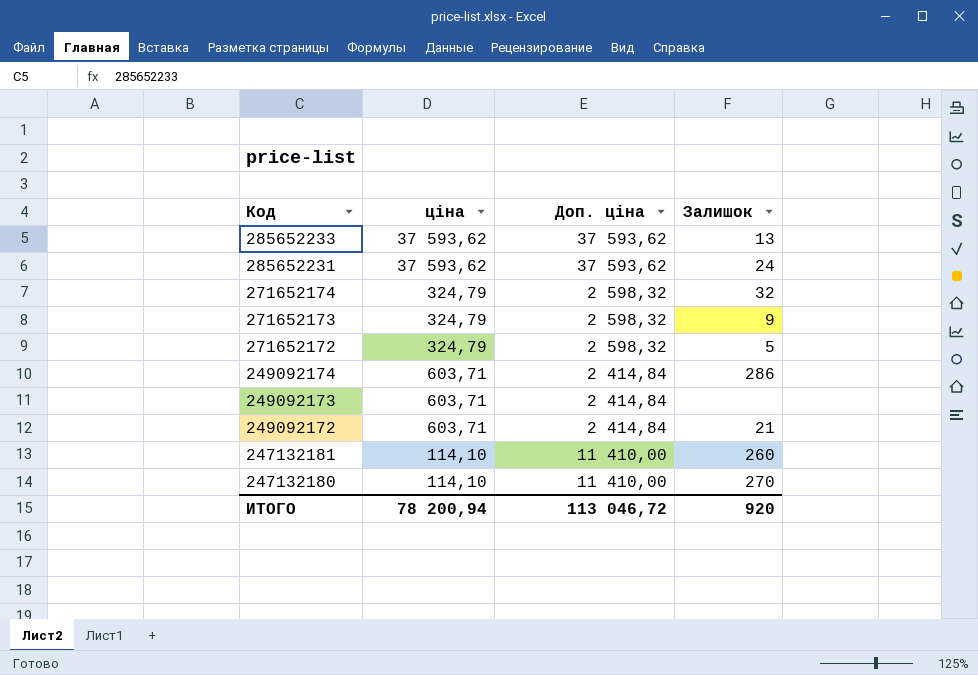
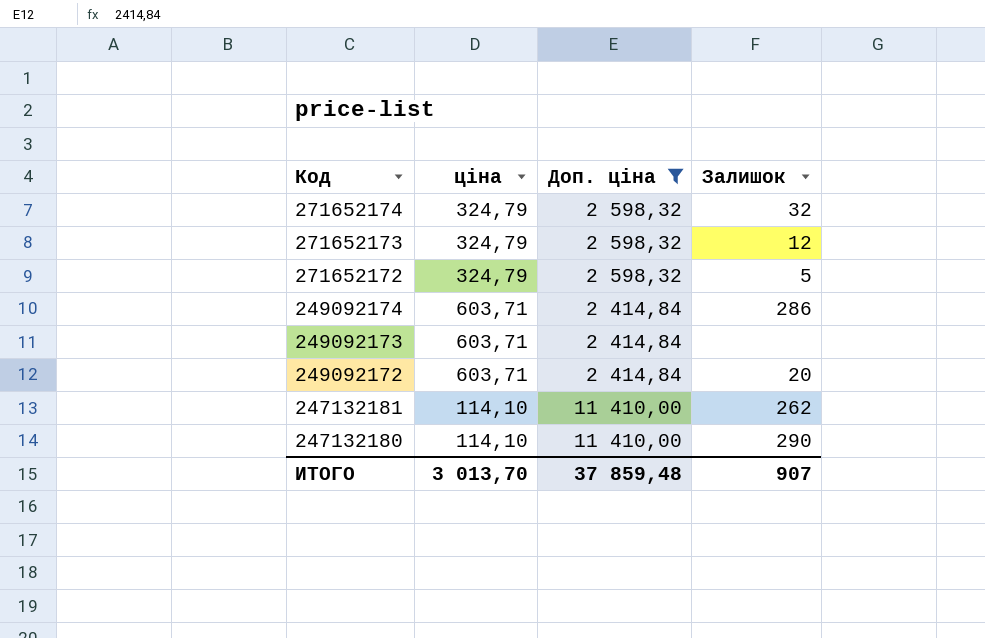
filter: none -> Доп. ціна != 37 593,62
271652173 | Залишок: 9 -> 12
249092172 | Залишок: 21 -> 20
247132181 | Залишок: 260 -> 262
247132180 | Залишок: 270 -> 290
ИТОГО | ціна: 78 200,94 -> 3 013,70
ИТОГО | Доп. ціна: 113 046,72 -> 37 859,48
ИТОГО | Залишок: 920 -> 907

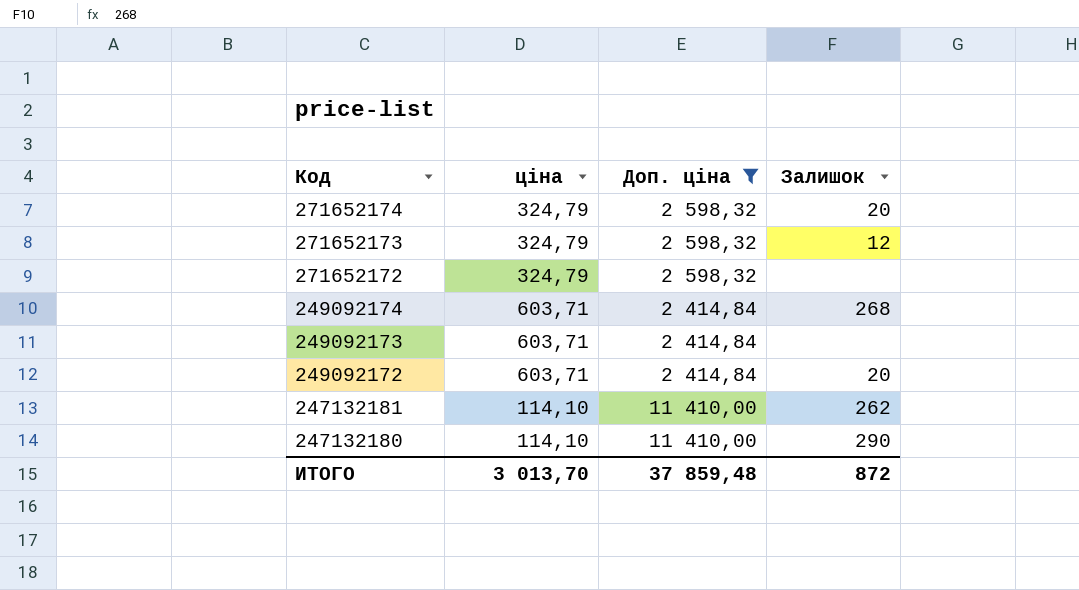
271652174 | Залишок: 32 -> 20
271652172 | Залишок: 5 -> none
249092174 | Залишок: 286 -> 268
ИТОГО | Залишок: 907 -> 872

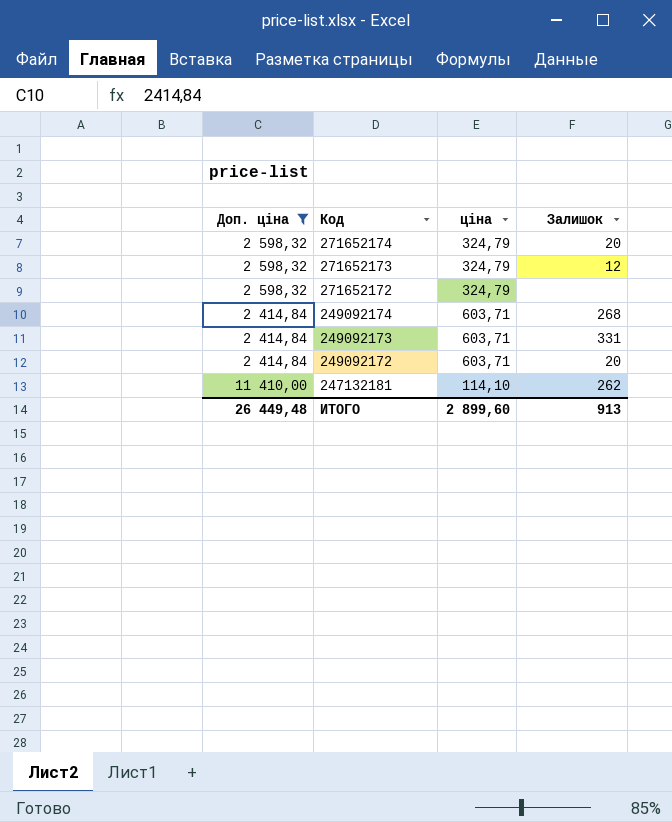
column Доп. ціна | position: 3 -> 1
row 247132180: 114,10 | 11 410,00 | 290 -> none
249092173 | Залишок: none -> 331
ИТОГО | Доп. ціна: 37 859,48 -> 26 449,48
ИТОГО | ціна: 3 013,70 -> 2 899,60
ИТОГО | Залишок: 872 -> 913

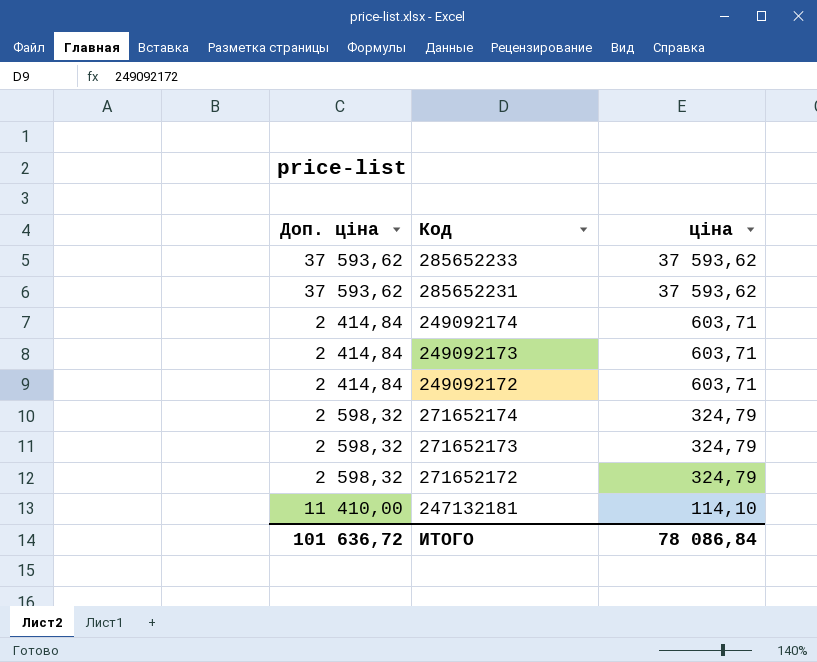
filter: Доп. ціна != 37 593,62 -> none
row order: Код descending -> ціна descending
column Залишок | position: 4 -> none
ИТОГО | Доп. ціна: 26 449,48 -> 101 636,72
ИТОГО | ціна: 2 899,60 -> 78 086,84

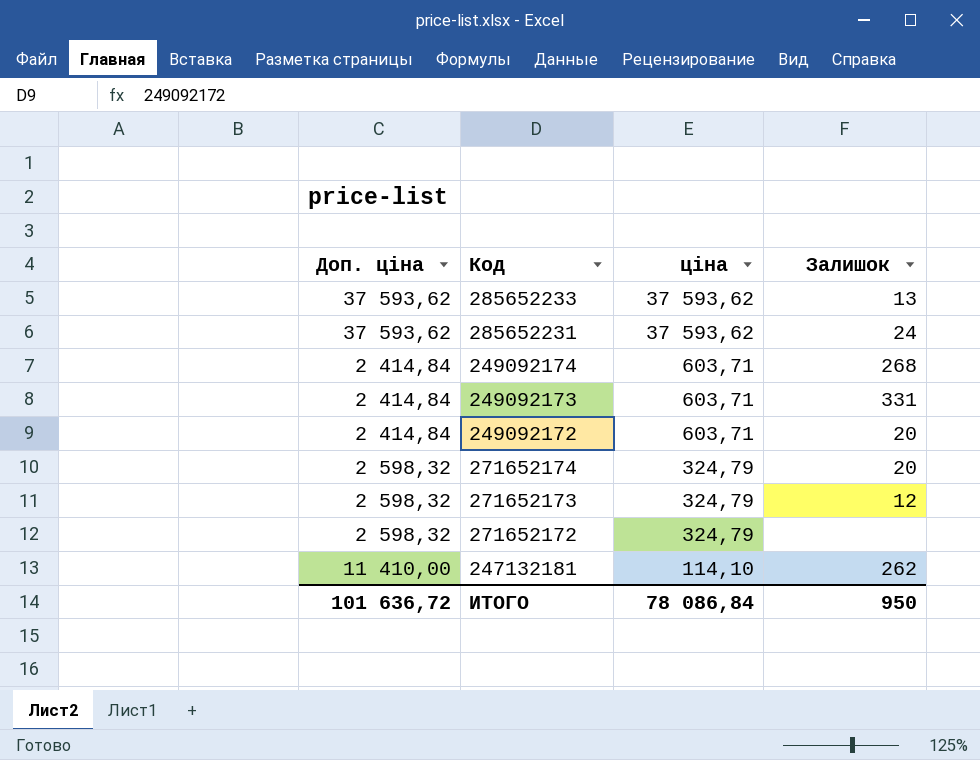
column Залишок | position: none -> 4

